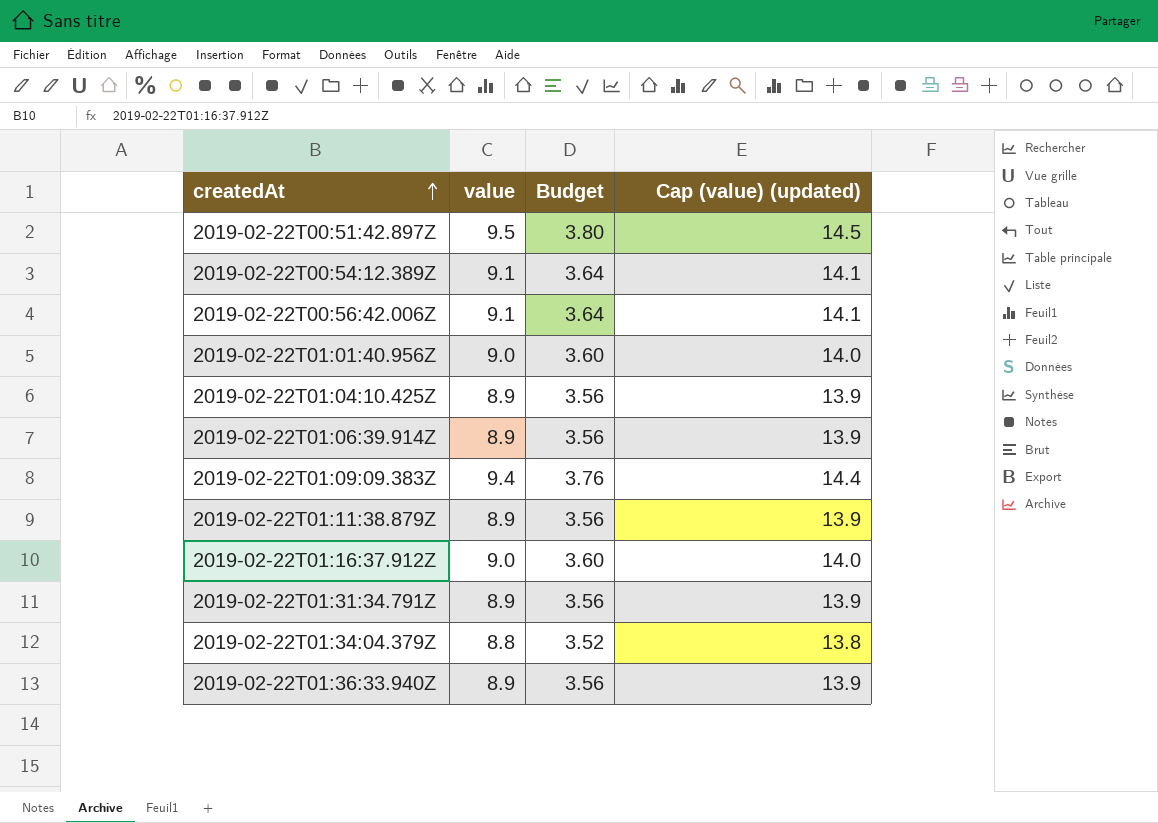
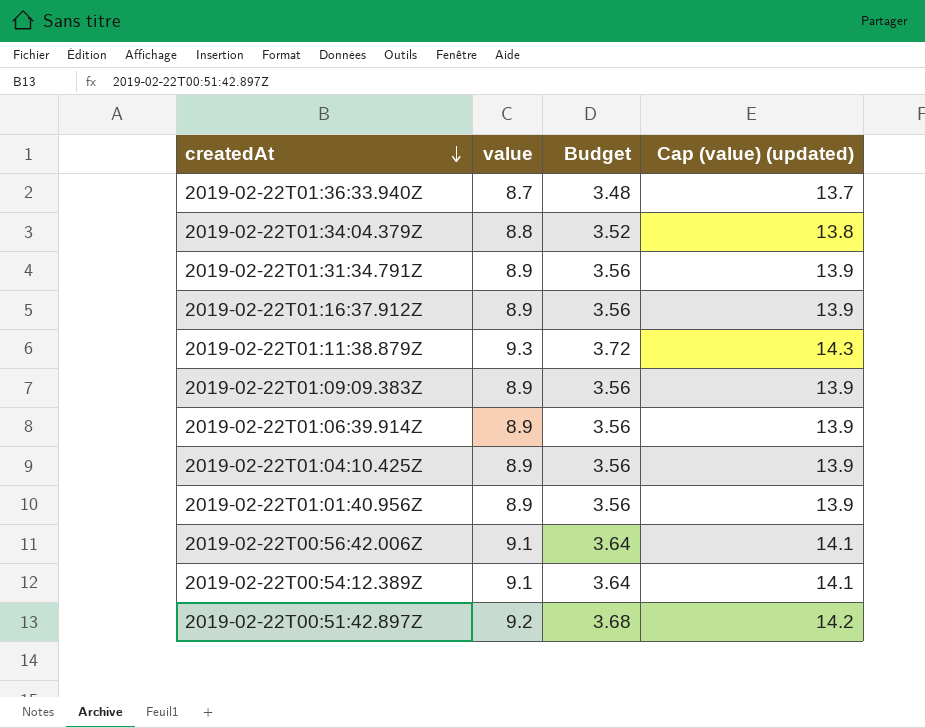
row order: createdAt ascending -> createdAt descending
2019-02-22T01:36:33.940Z | value: 8.9 -> 8.7
2019-02-22T01:36:33.940Z | Budget: 3.56 -> 3.48
2019-02-22T01:36:33.940Z | Cap (value) (updated): 13.9 -> 13.7
2019-02-22T01:16:37.912Z | value: 9.0 -> 8.9
2019-02-22T01:16:37.912Z | Budget: 3.60 -> 3.56
2019-02-22T01:16:37.912Z | Cap (value) (updated): 14.0 -> 13.9
2019-02-22T01:11:38.879Z | value: 8.9 -> 9.3
2019-02-22T01:11:38.879Z | Budget: 3.56 -> 3.72
2019-02-22T01:11:38.879Z | Cap (value) (updated): 13.9 -> 14.3
2019-02-22T01:09:09.383Z | value: 9.4 -> 8.9
2019-02-22T01:09:09.383Z | Budget: 3.76 -> 3.56
2019-02-22T01:09:09.383Z | Cap (value) (updated): 14.4 -> 13.9
2019-02-22T01:01:40.956Z | value: 9.0 -> 8.9
2019-02-22T01:01:40.956Z | Budget: 3.60 -> 3.56
2019-02-22T01:01:40.956Z | Cap (value) (updated): 14.0 -> 13.9
2019-02-22T00:51:42.897Z | value: 9.5 -> 9.2
2019-02-22T00:51:42.897Z | Budget: 3.80 -> 3.68
2019-02-22T00:51:42.897Z | Cap (value) (updated): 14.5 -> 14.2

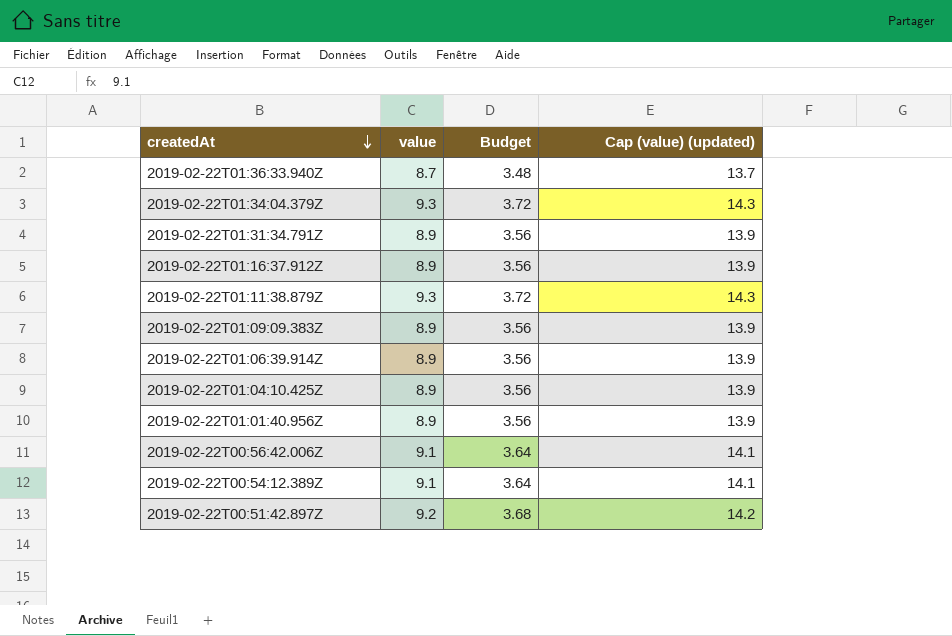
2019-02-22T01:34:04.379Z | value: 8.8 -> 9.3
2019-02-22T01:34:04.379Z | Budget: 3.52 -> 3.72
2019-02-22T01:34:04.379Z | Cap (value) (updated): 13.8 -> 14.3

